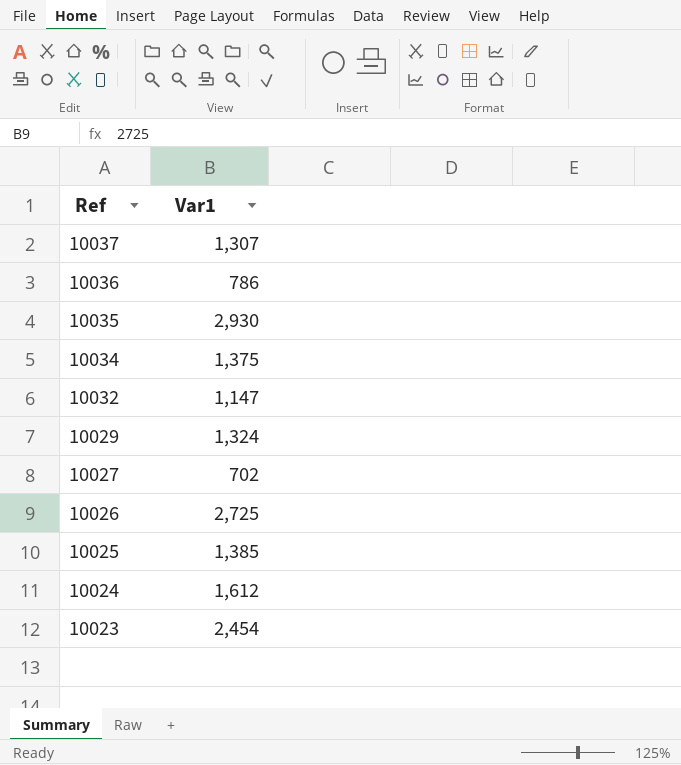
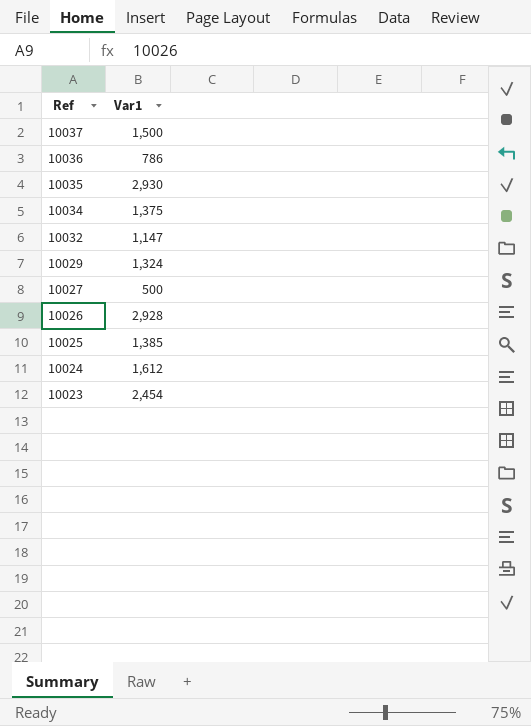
10037 | Var1: 1,307 -> 1,500
10027 | Var1: 702 -> 500
10026 | Var1: 2,725 -> 2,928

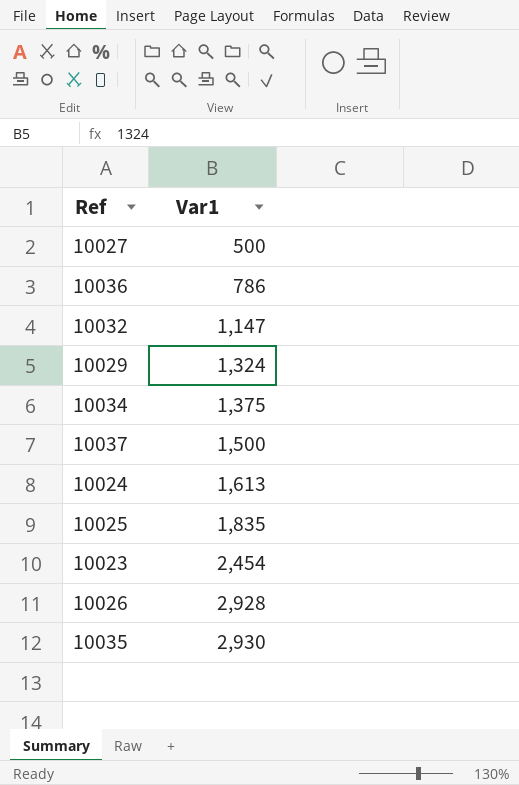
row order: Ref descending -> Var1 ascending
10024 | Var1: 1,612 -> 1,613
10025 | Var1: 1,385 -> 1,835

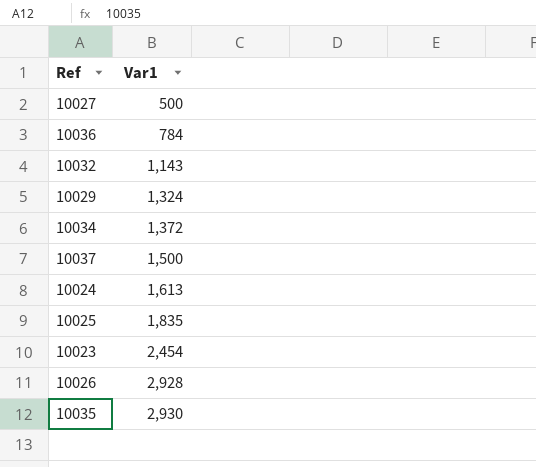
10036 | Var1: 786 -> 784
10032 | Var1: 1,147 -> 1,143
10034 | Var1: 1,375 -> 1,372

